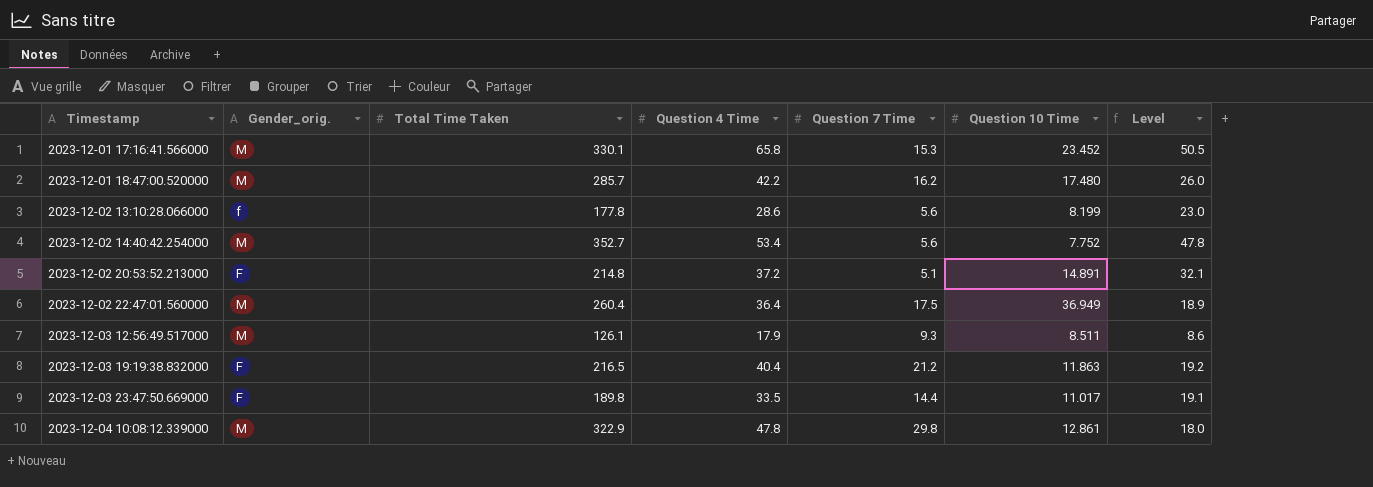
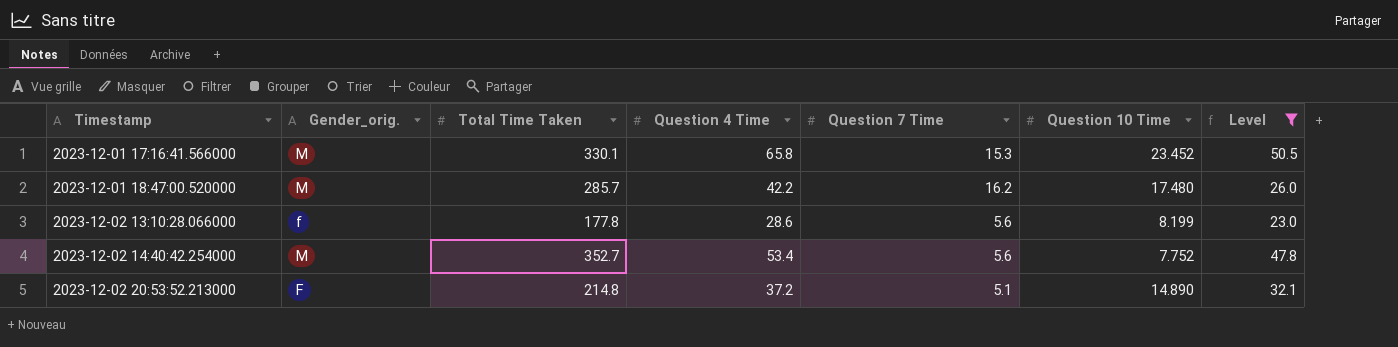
filter: none -> Level >= 23.0
2023-12-02 20:53:52.213000 | Question 10 Time: 14.891 -> 14.890

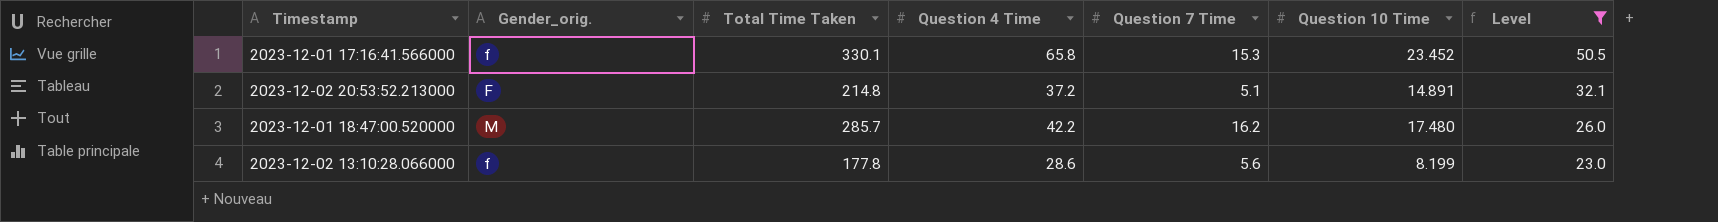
row order: Timestamp ascending -> Level descending
row 2023-12-02 14:40:42.254000: M | 352.7 | 53.4 | 5.6 | 7.752 | 47.8 -> none
2023-12-01 17:16:41.566000 | Gender_orig.: M -> f
2023-12-02 20:53:52.213000 | Question 10 Time: 14.890 -> 14.891

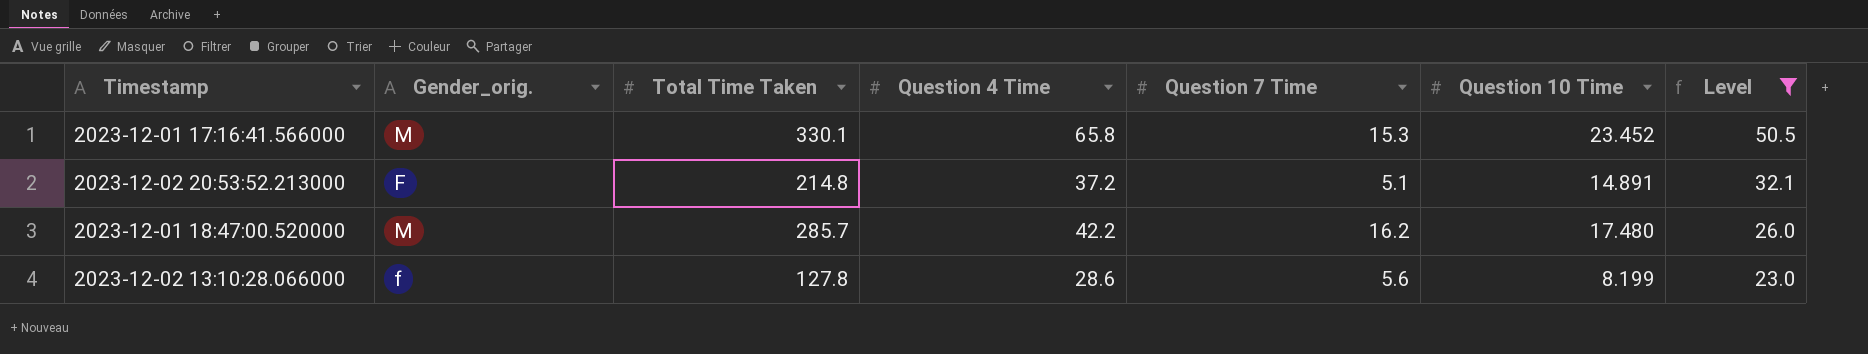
2023-12-01 17:16:41.566000 | Gender_orig.: f -> M
2023-12-02 13:10:28.066000 | Total Time Taken: 177.8 -> 127.8

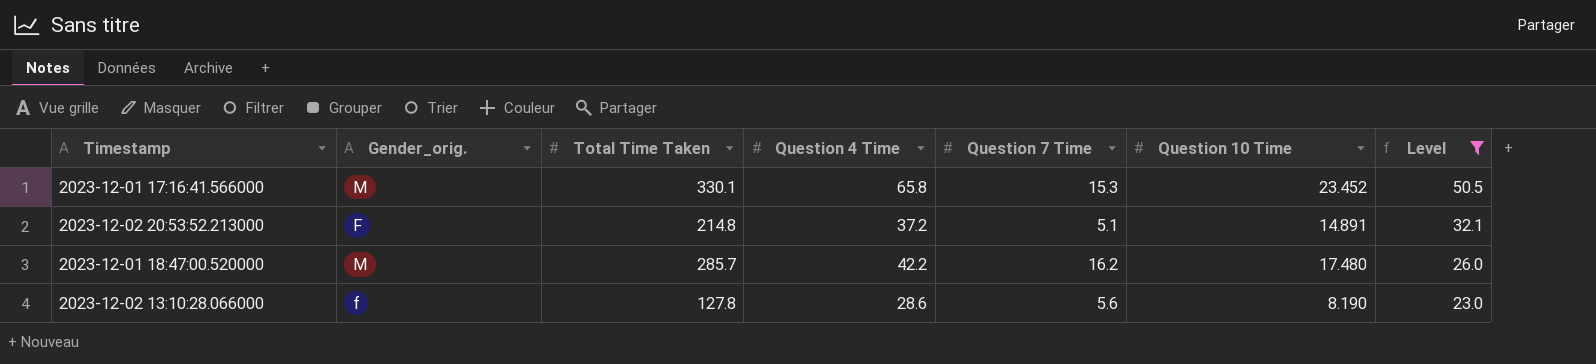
2023-12-02 13:10:28.066000 | Question 10 Time: 8.199 -> 8.190

